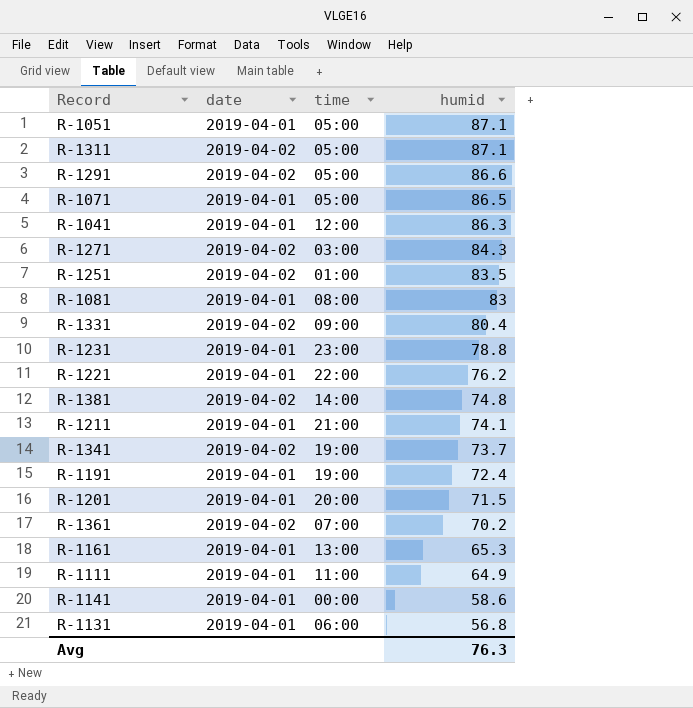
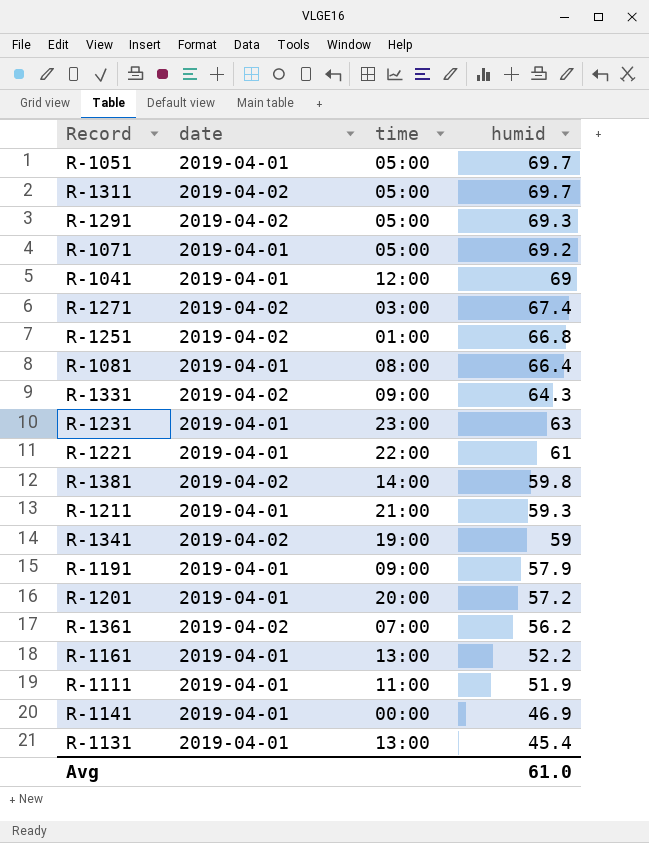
R-1051 | humid: 87.1 -> 69.7
R-1311 | humid: 87.1 -> 69.7
R-1291 | humid: 86.6 -> 69.3
R-1071 | humid: 86.5 -> 69.2
R-1041 | humid: 86.3 -> 69
R-1271 | humid: 84.3 -> 67.4
R-1251 | humid: 83.5 -> 66.8
R-1081 | humid: 83 -> 66.4
R-1331 | humid: 80.4 -> 64.3
R-1231 | humid: 78.8 -> 63
R-1221 | humid: 76.2 -> 61
R-1381 | humid: 74.8 -> 59.8
R-1211 | humid: 74.1 -> 59.3
R-1341 | humid: 73.7 -> 59
R-1191 | time: 19:00 -> 09:00
R-1191 | humid: 72.4 -> 57.9
R-1201 | humid: 71.5 -> 57.2
R-1361 | humid: 70.2 -> 56.2
R-1161 | humid: 65.3 -> 52.2
R-1111 | humid: 64.9 -> 51.9
R-1141 | humid: 58.6 -> 46.9
R-1131 | time: 06:00 -> 13:00
R-1131 | humid: 56.8 -> 45.4
Avg | humid: 76.3 -> 61.0

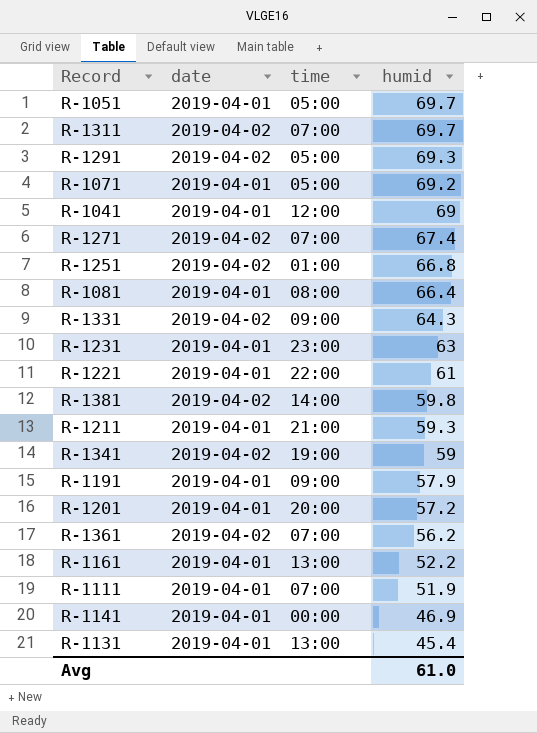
R-1311 | time: 05:00 -> 07:00
R-1271 | time: 03:00 -> 07:00
R-1111 | time: 11:00 -> 07:00

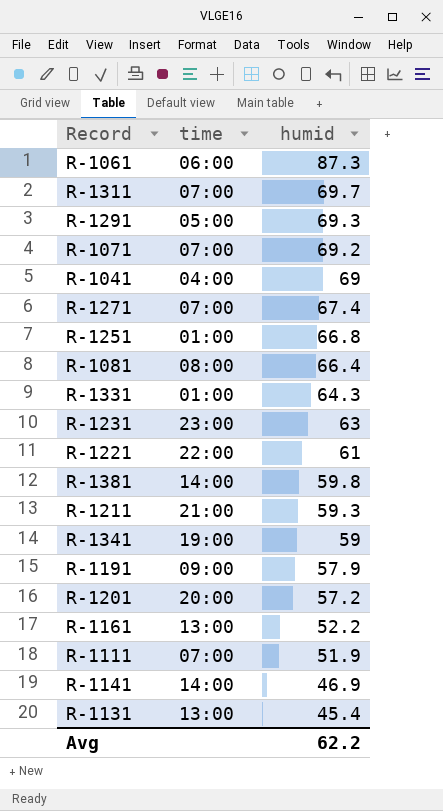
column date | position: 2 -> none
row R-1051: 2019-04-01 | 05:00 | 69.7 -> none
row R-1361: 2019-04-02 | 07:00 | 56.2 -> none
row R-1061: none -> 06:00 | 87.3
R-1071 | time: 05:00 -> 07:00
R-1041 | time: 12:00 -> 04:00
R-1331 | time: 09:00 -> 01:00
R-1141 | time: 00:00 -> 14:00
Avg | humid: 61.0 -> 62.2

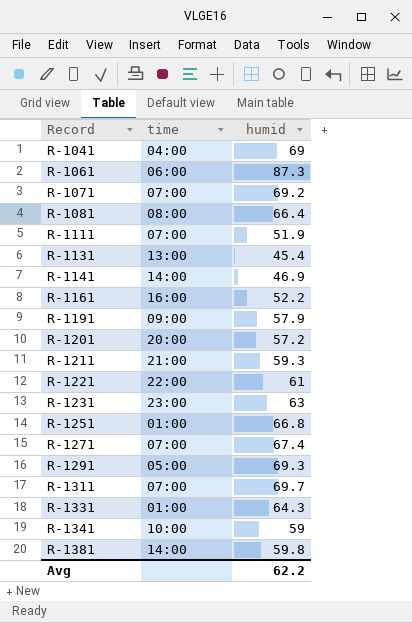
row order: humid descending -> Record ascending
R-1161 | time: 13:00 -> 16:00
R-1341 | time: 19:00 -> 10:00

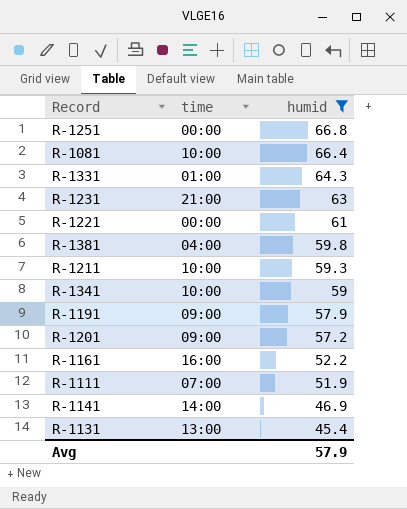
filter: none -> humid <= 66.8
row order: Record ascending -> humid descending
R-1251 | time: 01:00 -> 00:00
R-1081 | time: 08:00 -> 10:00
R-1231 | time: 23:00 -> 21:00
R-1221 | time: 22:00 -> 00:00
R-1381 | time: 14:00 -> 04:00
R-1211 | time: 21:00 -> 10:00
R-1201 | time: 20:00 -> 09:00
Avg | humid: 62.2 -> 57.9

